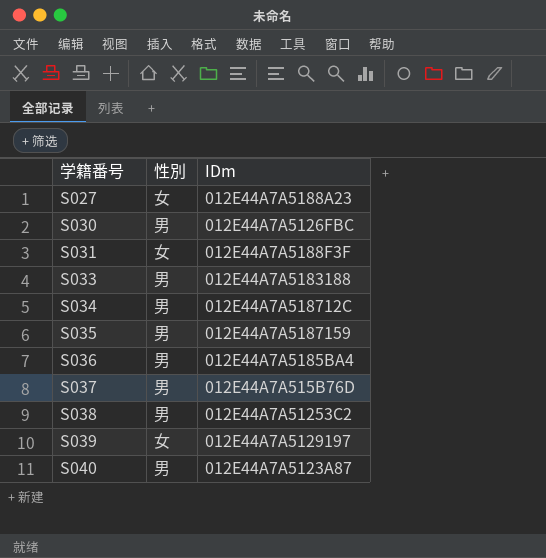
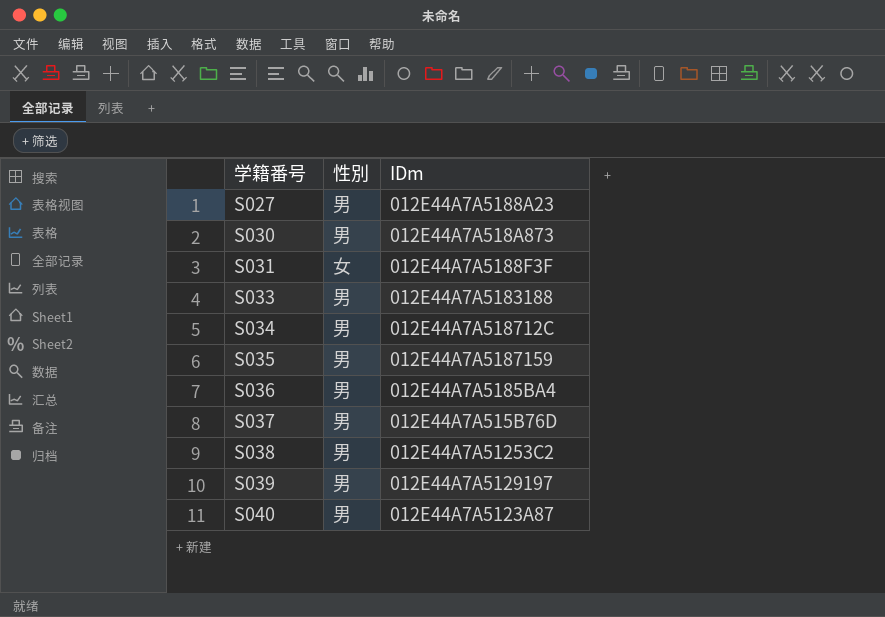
S027 | 性別: 女 -> 男
S030 | IDm: 012E44A7A5126FBC -> 012E44A7A518A873
S039 | 性別: 女 -> 男

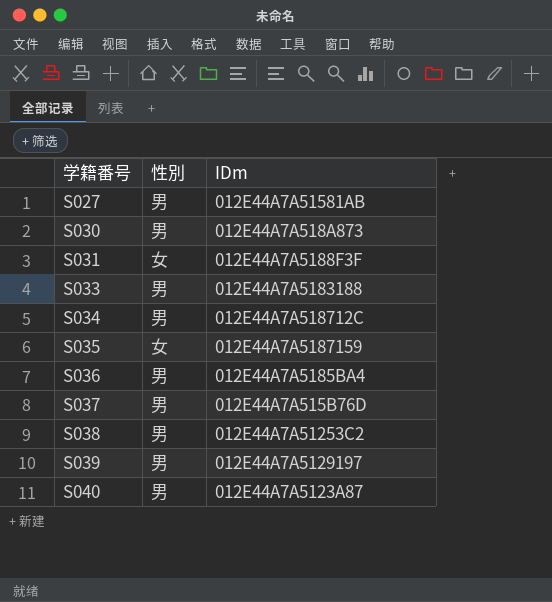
S027 | IDm: 012E44A7A5188A23 -> 012E44A7A51581AB
S035 | 性別: 男 -> 女

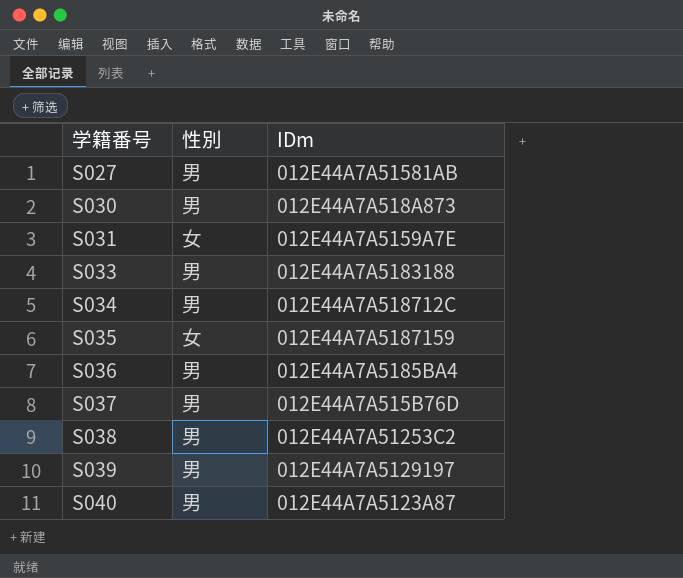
S031 | IDm: 012E44A7A5188F3F -> 012E44A7A5159A7E

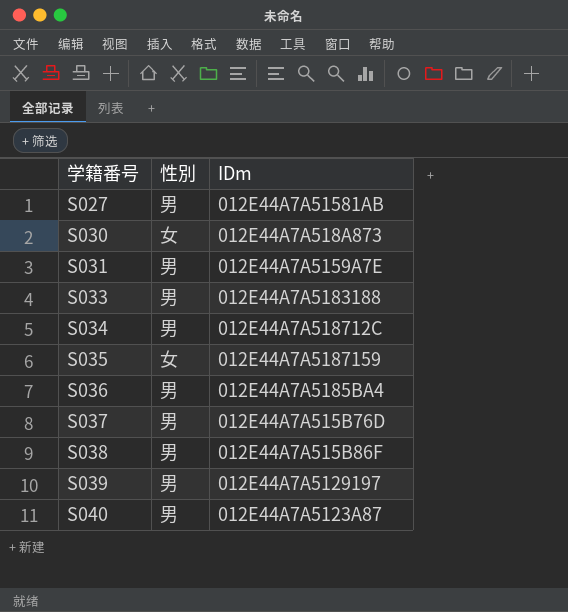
S030 | 性別: 男 -> 女
S031 | 性別: 女 -> 男
S038 | IDm: 012E44A7A51253C2 -> 012E44A7A515B86F

